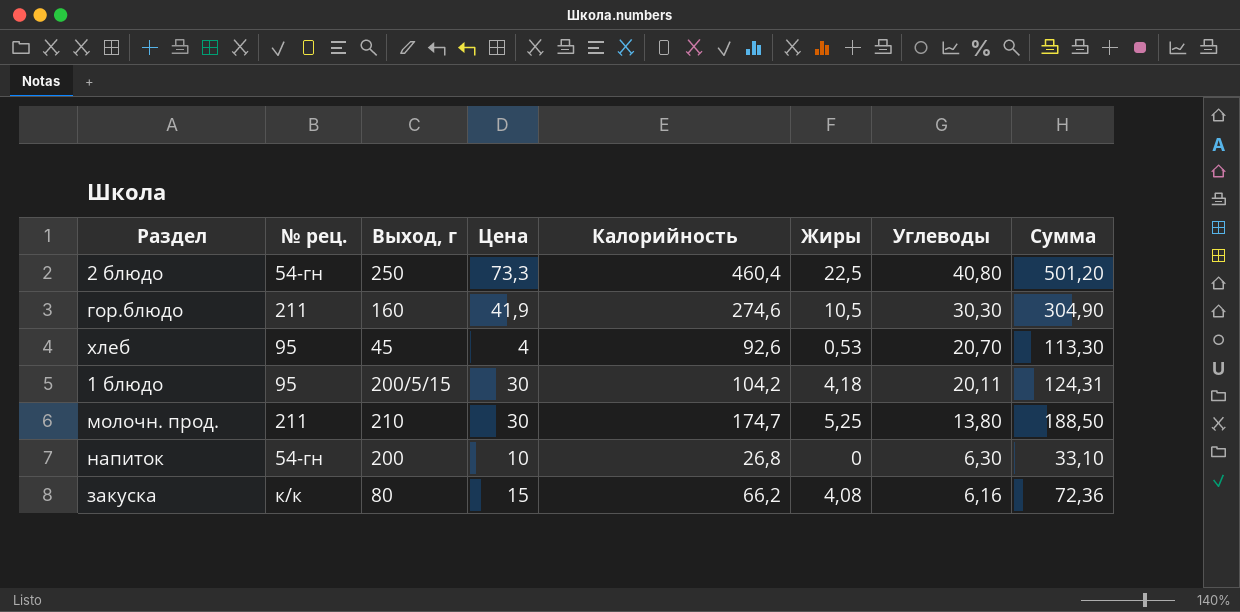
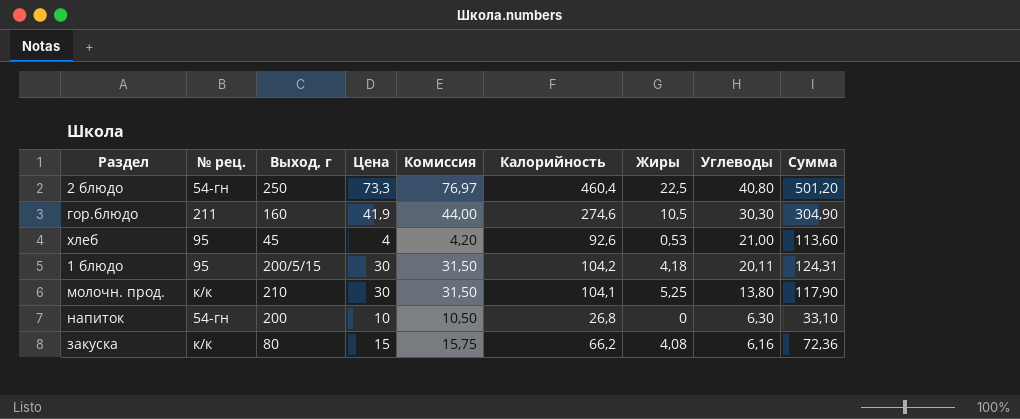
column Комиссия | formula: none -> [Цена] * 1,05
хлеб | Углеводы: 20,70 -> 21,00
хлеб | Сумма: 113,30 -> 113,60
молочн. прод. | № рец.: 211 -> к/к
молочн. прод. | Калорийность: 174,7 -> 104,1
молочн. прод. | Сумма: 188,50 -> 117,90

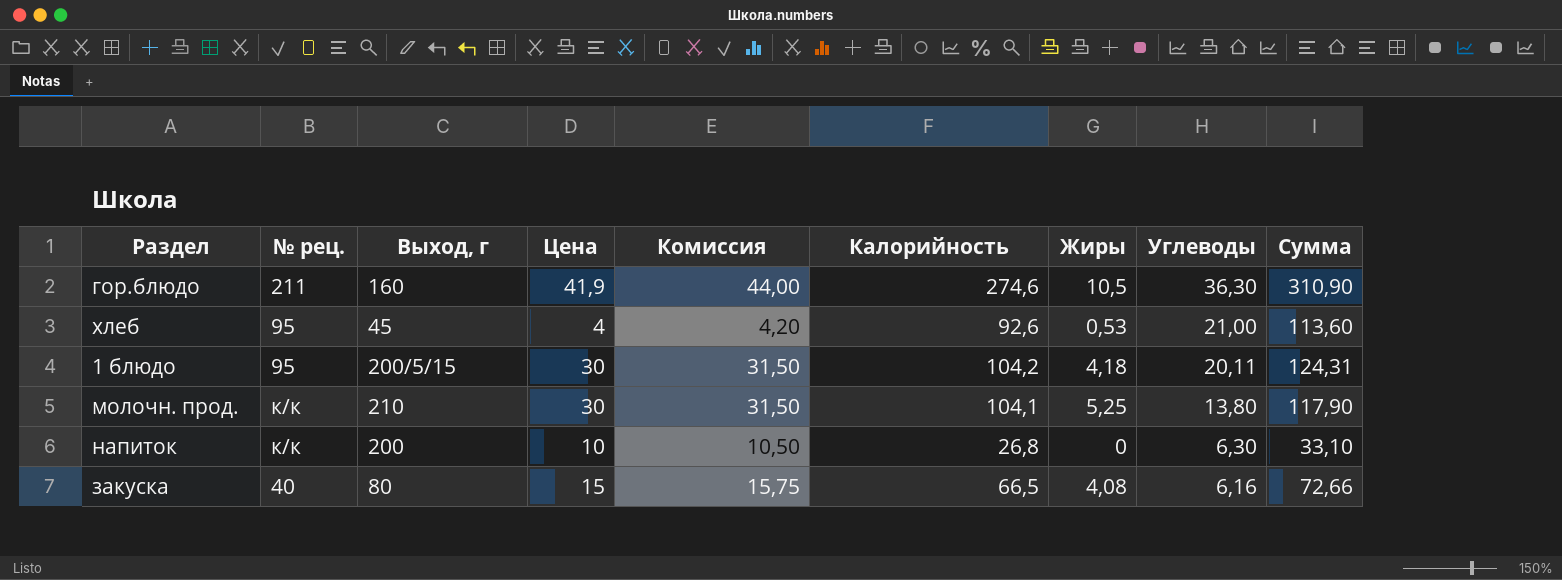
row 2 блюдо: 54-гн | 250 | 73,3 | 76,97 | 460,4 | 22,5 | 40,80 | 501,20 -> none
гор.блюдо | Углеводы: 30,30 -> 36,30
гор.блюдо | Сумма: 304,90 -> 310,90
напиток | № рец.: 54-гн -> к/к
закуска | № рец.: к/к -> 40
закуска | Калорийность: 66,2 -> 66,5
закуска | Сумма: 72,36 -> 72,66

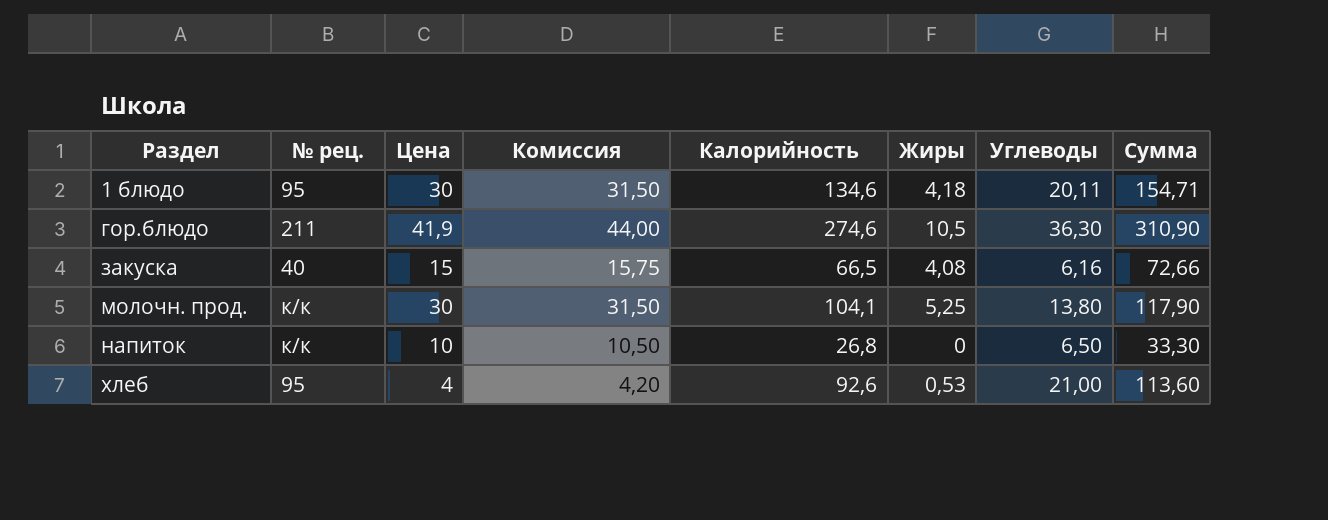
row order: Углеводы descending -> Раздел ascending
column Выход, г | position: 3 -> none
1 блюдо | Калорийность: 104,2 -> 134,6
1 блюдо | Сумма: 124,31 -> 154,71
напиток | Углеводы: 6,30 -> 6,50
напиток | Сумма: 33,10 -> 33,30

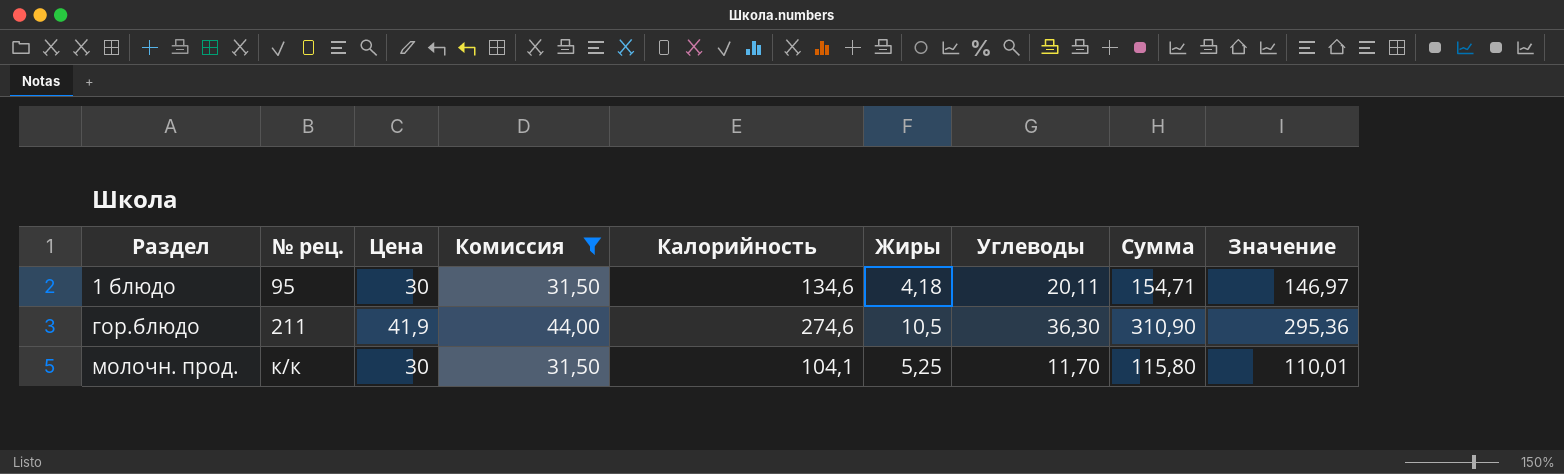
filter: none -> Комиссия >= 31,50
column Значение | formula: none -> [Сумма] * 0,95
молочн. прод. | Углеводы: 13,80 -> 11,70
молочн. прод. | Сумма: 117,90 -> 115,80

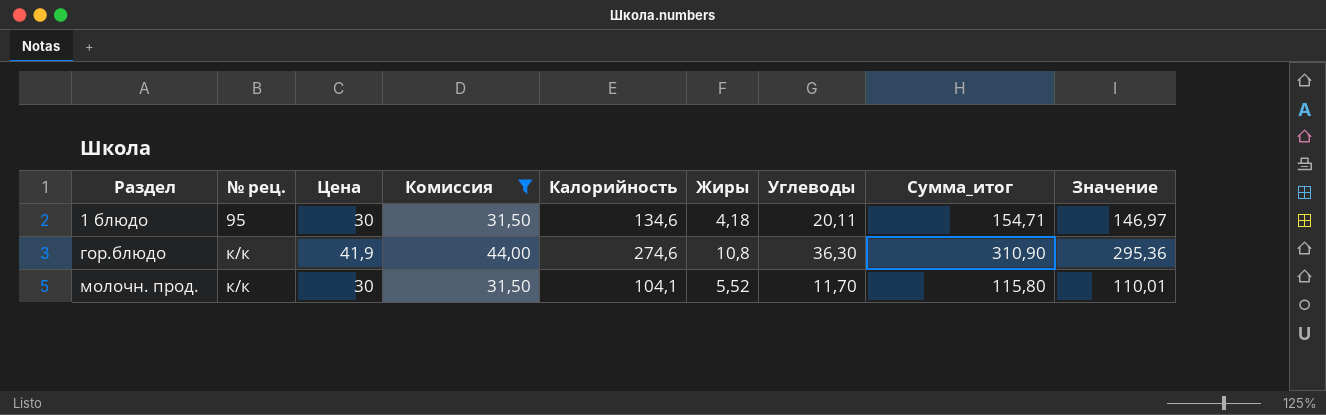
column name: Сумма -> Сумма_итог
гор.блюдо | № рец.: 211 -> к/к
гор.блюдо | Жиры: 10,5 -> 10,8
молочн. прод. | Жиры: 5,25 -> 5,52

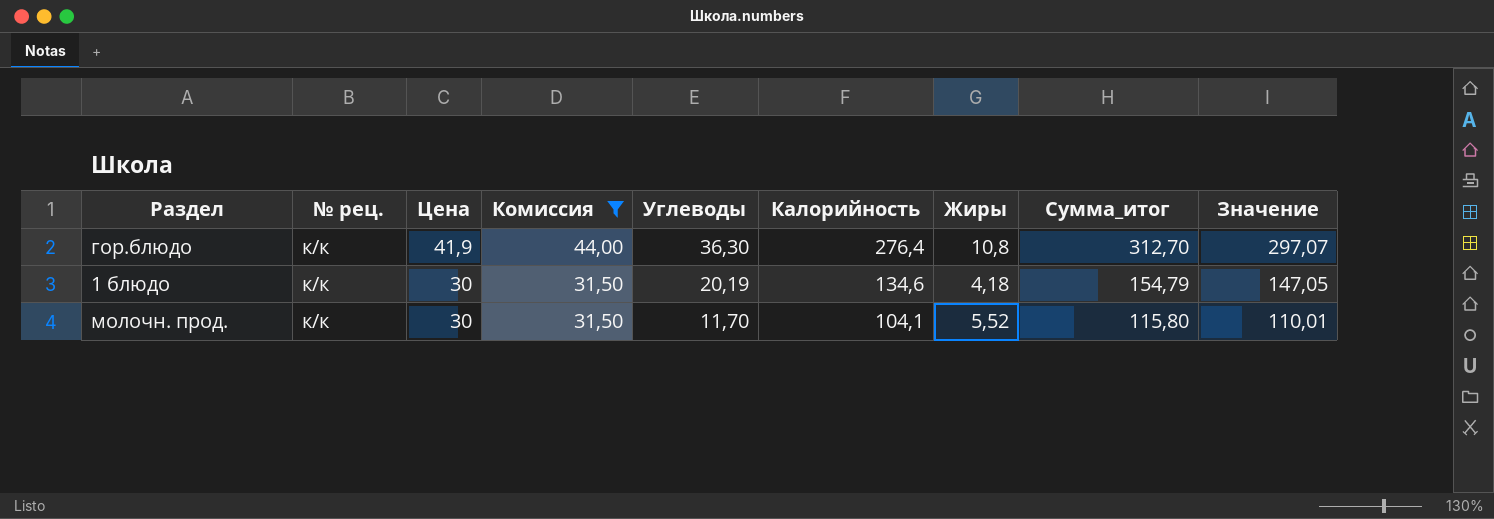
row order: Раздел ascending -> Цена descending
column Углеводы | position: 7 -> 5
гор.блюдо | Калорийность: 274,6 -> 276,4
гор.блюдо | Сумма_итог: 310,90 -> 312,70
гор.блюдо | Значение: 295,36 -> 297,07
1 блюдо | № рец.: 95 -> к/к
1 блюдо | Углеводы: 20,11 -> 20,19
1 блюдо | Сумма_итог: 154,71 -> 154,79
1 блюдо | Значение: 146,97 -> 147,05

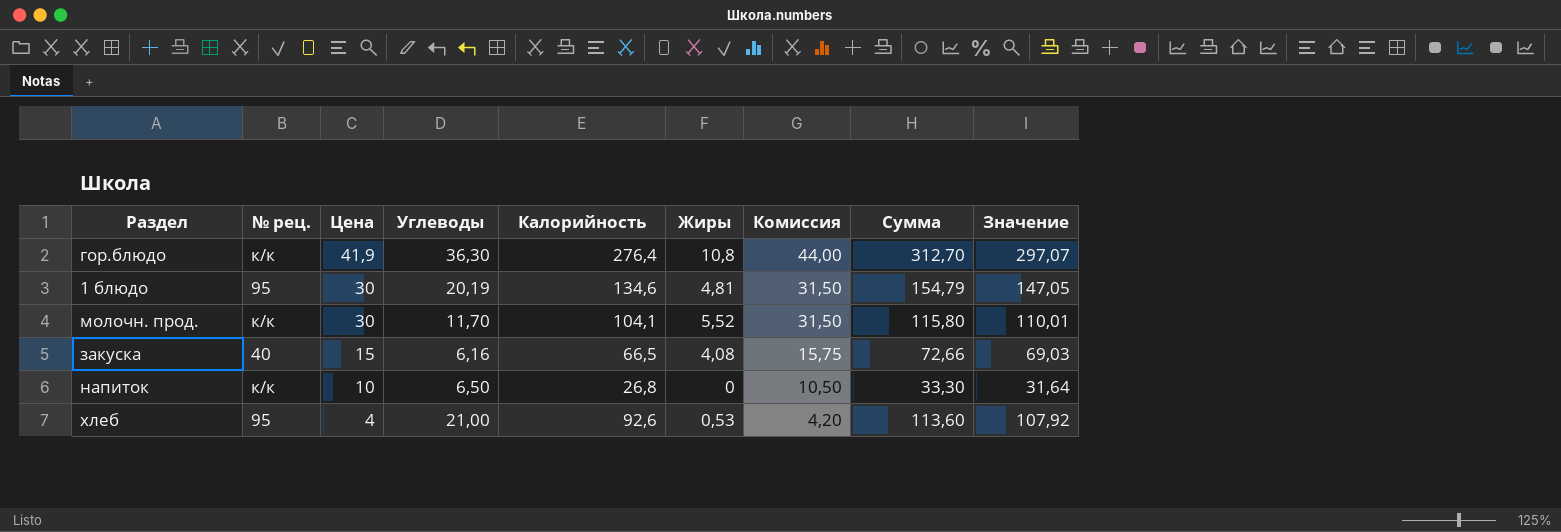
filter: Комиссия >= 31,50 -> none
column Комиссия | position: 4 -> 7
column name: Сумма_итог -> Сумма
1 блюдо | № рец.: к/к -> 95
1 блюдо | Жиры: 4,18 -> 4,81

